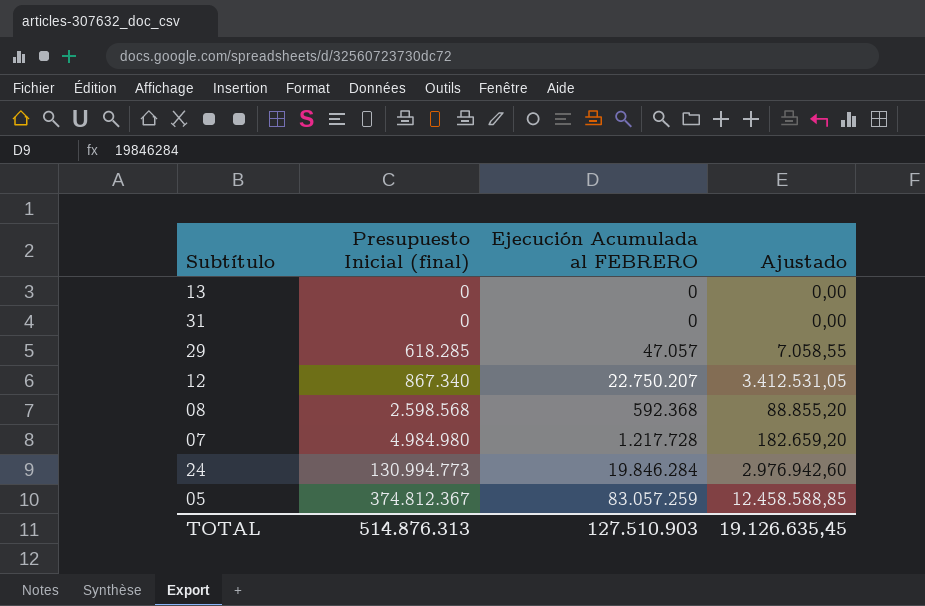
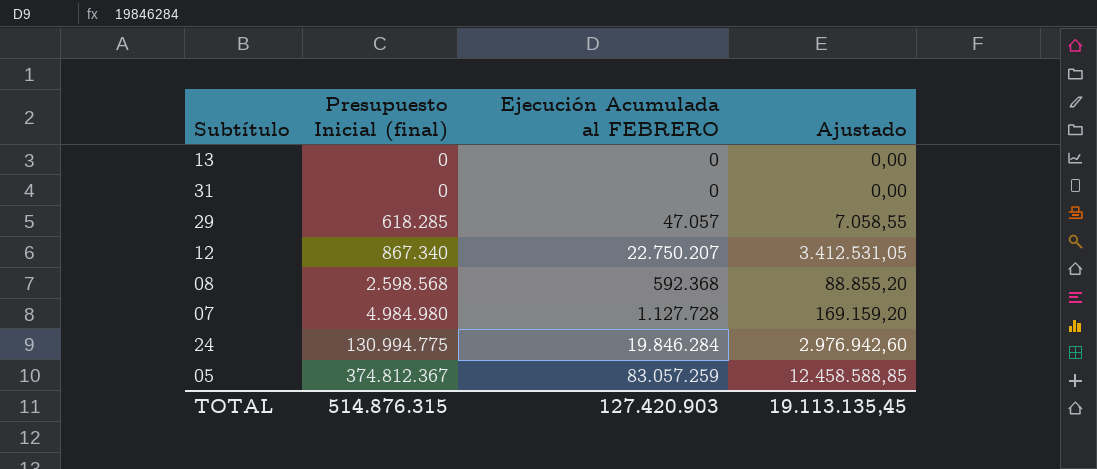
07 | Ejecución Acumulada al FEBRERO: 1.217.728 -> 1.127.728
07 | Ajustado: 182.659,20 -> 169.159,20
24 | Presupuesto Inicial (final): 130.994.773 -> 130.994.775
TOTAL | Presupuesto Inicial (final): 514.876.313 -> 514.876.315
TOTAL | Ejecución Acumulada al FEBRERO: 127.510.903 -> 127.420.903
TOTAL | Ajustado: 19.126.635,45 -> 19.113.135,45

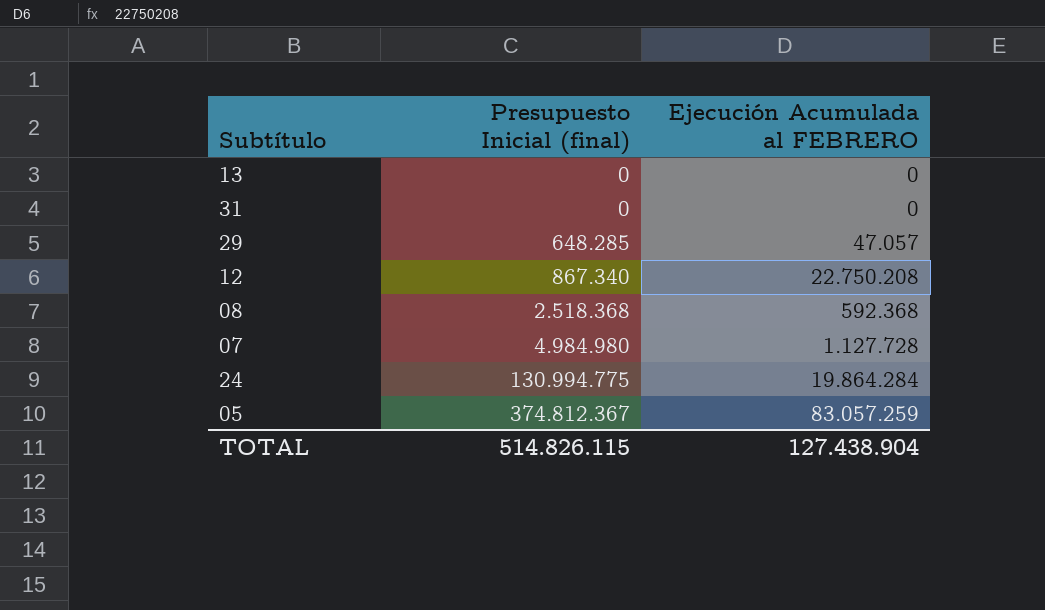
column Ajustado | formula: [Ejecución Acumulada al FEBRERO] * 0,15 -> none
29 | Presupuesto Inicial (final): 618.285 -> 648.285
12 | Ejecución Acumulada al FEBRERO: 22.750.207 -> 22.750.208
08 | Presupuesto Inicial (final): 2.598.568 -> 2.518.368
24 | Ejecución Acumulada al FEBRERO: 19.846.284 -> 19.864.284
TOTAL | Presupuesto Inicial (final): 514.876.315 -> 514.826.115
TOTAL | Ejecución Acumulada al FEBRERO: 127.420.903 -> 127.438.904

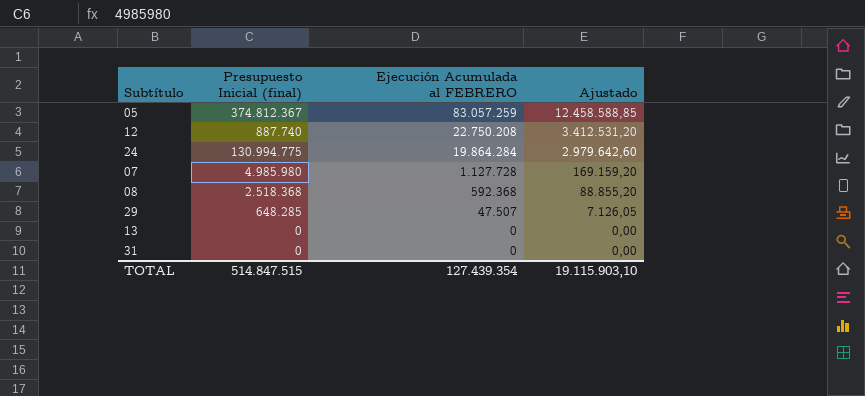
row order: Presupuesto Inicial (final) ascending -> Ejecución Acumulada al FEBRERO descending
column Ajustado | formula: none -> [Ejecución Acumulada al FEBRERO] * 0,15
12 | Presupuesto Inicial (final): 867.340 -> 887.740
07 | Presupuesto Inicial (final): 4.984.980 -> 4.985.980
29 | Ejecución Acumulada al FEBRERO: 47.057 -> 47.507
TOTAL | Presupuesto Inicial (final): 514.826.115 -> 514.847.515
TOTAL | Ejecución Acumulada al FEBRERO: 127.438.904 -> 127.439.354

